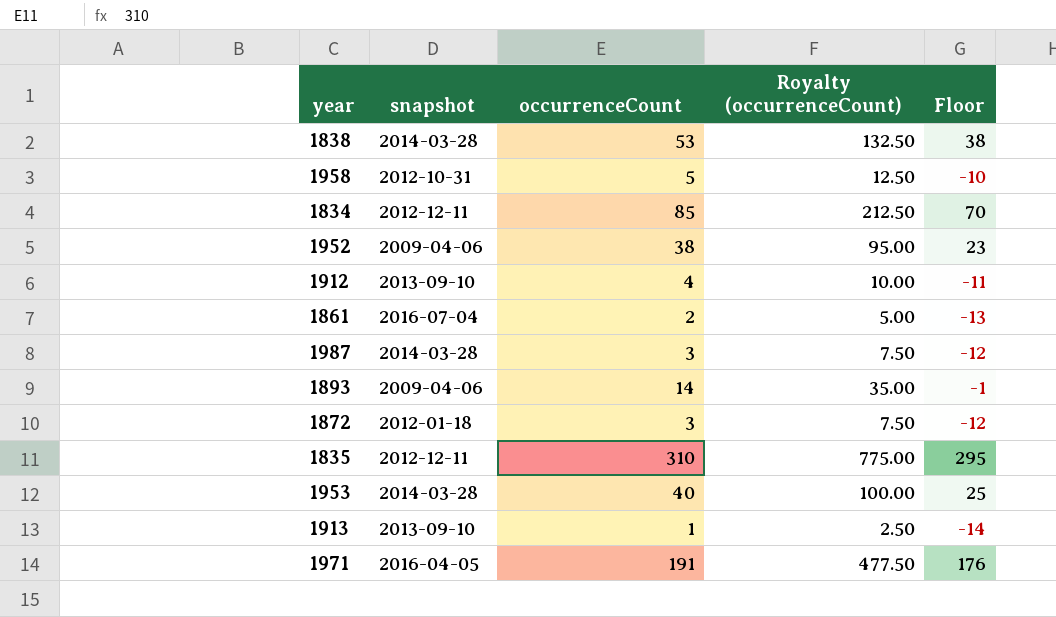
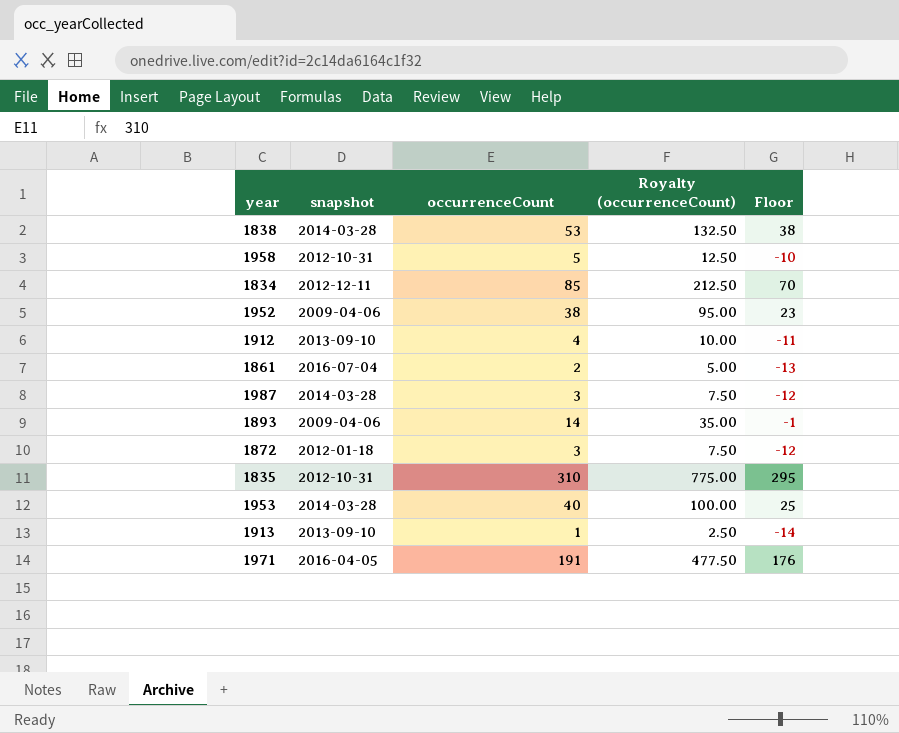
1835 | snapshot: 2012-12-11 -> 2012-10-31

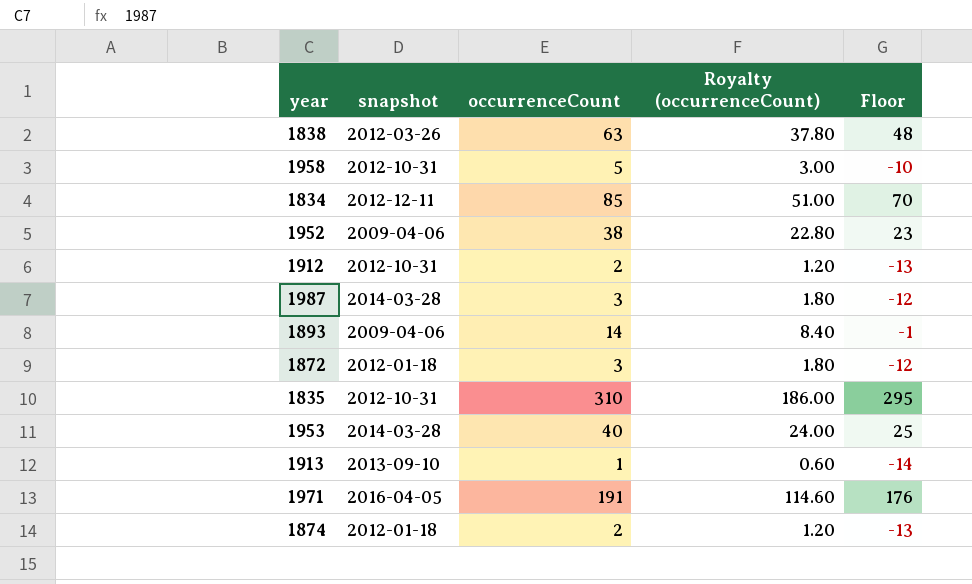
column Royalty (occurrenceCount) | formula: [occurrenceCount] * 2.5 -> [occurrenceCount] * 0.6
row 1861: 2016-07-04 | 2 | 5.00 | -13 -> none
1838 | snapshot: 2014-03-28 -> 2012-03-26
1838 | occurrenceCount: 53 -> 63
1838 | Floor: 38 -> 48
1912 | snapshot: 2013-09-10 -> 2012-10-31
1912 | occurrenceCount: 4 -> 2
1912 | Floor: -11 -> -13
row 1874: none -> 2012-01-18 | 2 | 1.20 | -13

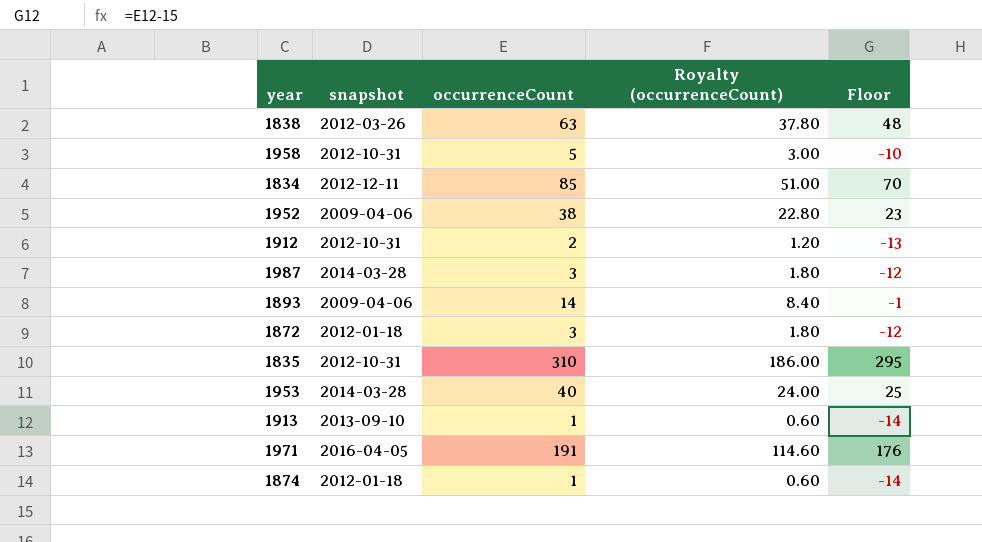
1874 | occurrenceCount: 2 -> 1
1874 | Royalty (occurrenceCount): 1.20 -> 0.60
1874 | Floor: -13 -> -14

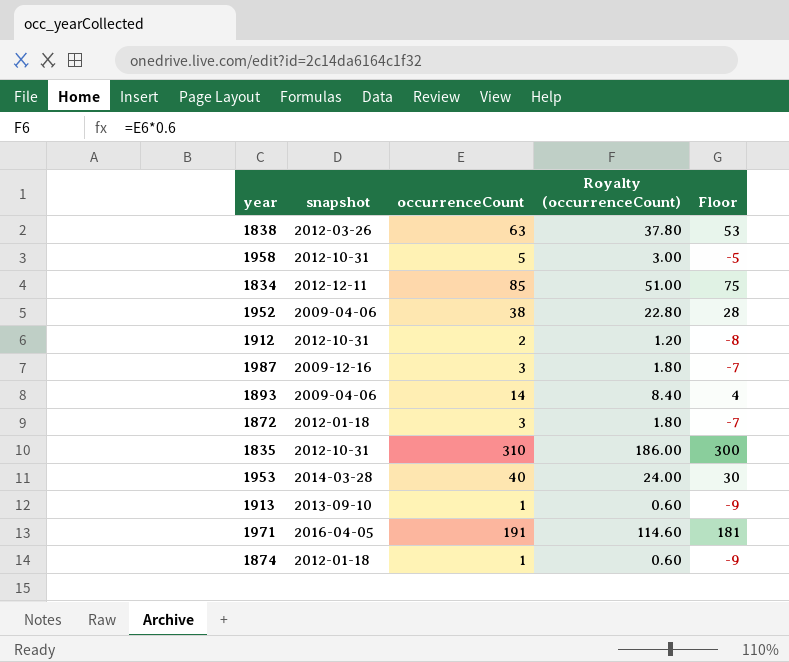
column Floor | formula: [occurrenceCount] - 15 -> [occurrenceCount] - 10
1987 | snapshot: 2014-03-28 -> 2009-12-16

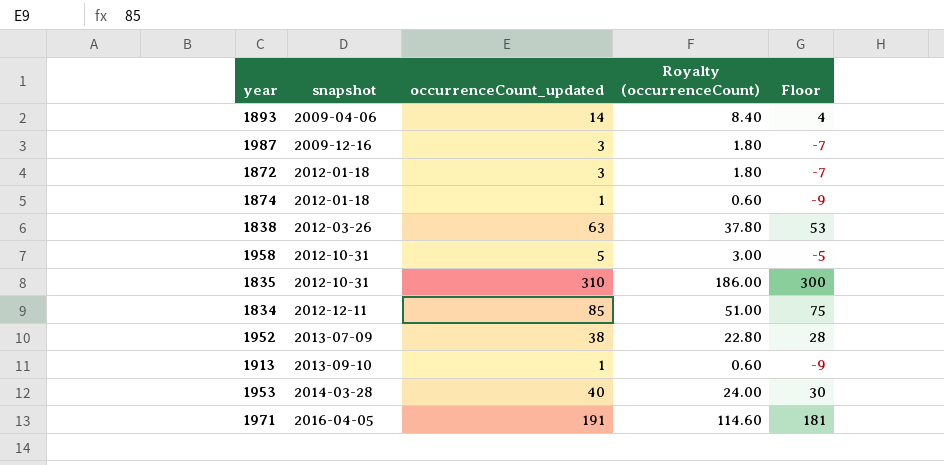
row order: none -> snapshot ascending
column name: occurrenceCount -> occurrenceCount_updated
row 1912: 2012-10-31 | 2 | 1.20 | -8 -> none
1952 | snapshot: 2009-04-06 -> 2013-07-09

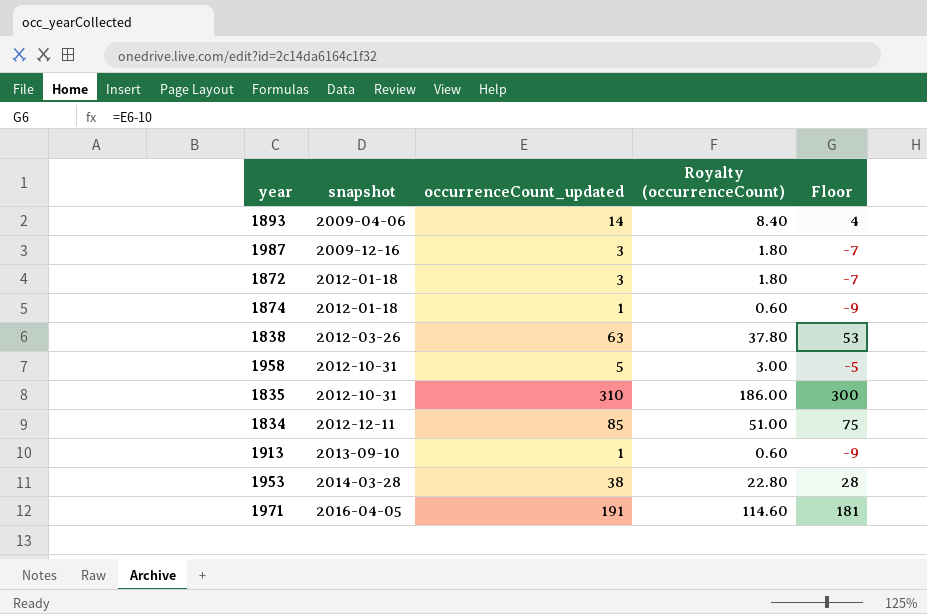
row 1952: 2013-07-09 | 38 | 22.80 | 28 -> none
1953 | occurrenceCount_updated: 40 -> 38
1953 | Royalty (occurrenceCount): 24.00 -> 22.80
1953 | Floor: 30 -> 28

